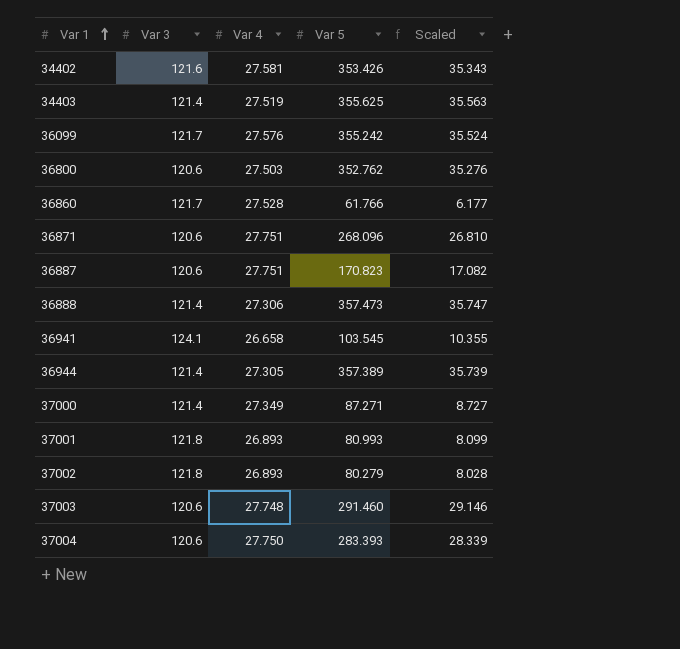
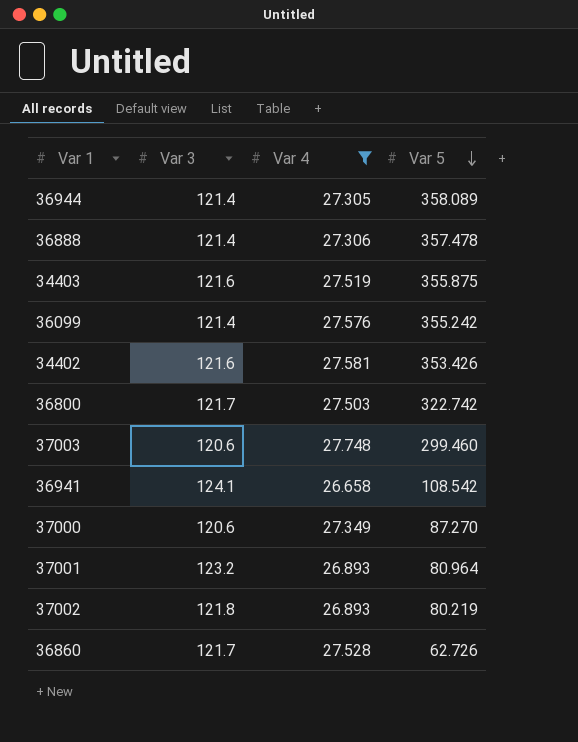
filter: none -> Var 4 <= 27.748
row order: Var 1 ascending -> Var 5 descending
column Scaled | formula: [Var 5] * 0.1 -> none
36944 | Var 5: 357.389 -> 358.089
36888 | Var 5: 357.473 -> 357.478
34403 | Var 3: 121.4 -> 121.6
34403 | Var 5: 355.625 -> 355.875
36099 | Var 3: 121.7 -> 121.4
36800 | Var 3: 120.6 -> 121.7
36800 | Var 5: 352.762 -> 322.742
37003 | Var 5: 291.460 -> 299.460
36941 | Var 5: 103.545 -> 108.542
37000 | Var 3: 121.4 -> 120.6
37000 | Var 5: 87.271 -> 87.270
37001 | Var 3: 121.8 -> 123.2
37001 | Var 5: 80.993 -> 80.964
37002 | Var 5: 80.279 -> 80.219
36860 | Var 5: 61.766 -> 62.726

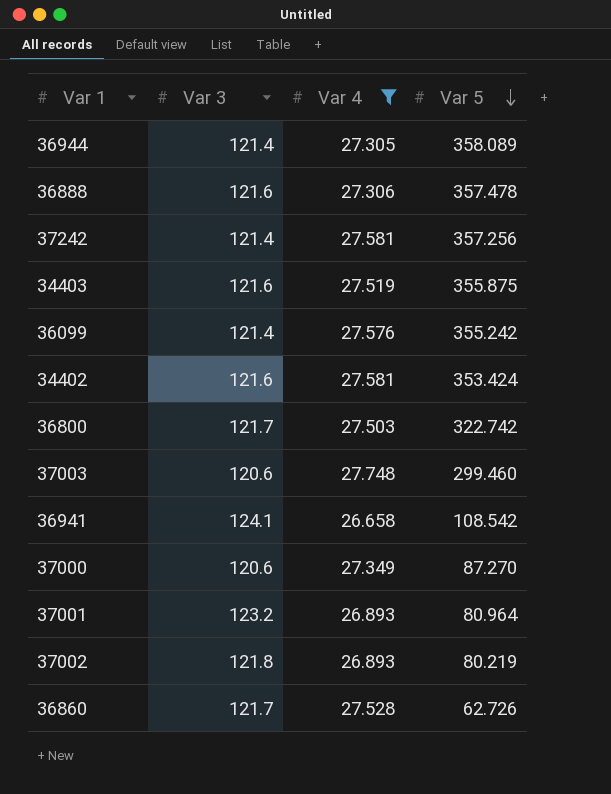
36888 | Var 3: 121.4 -> 121.6
row 37242: none -> 121.4 | 27.581 | 357.256
34402 | Var 5: 353.426 -> 353.424

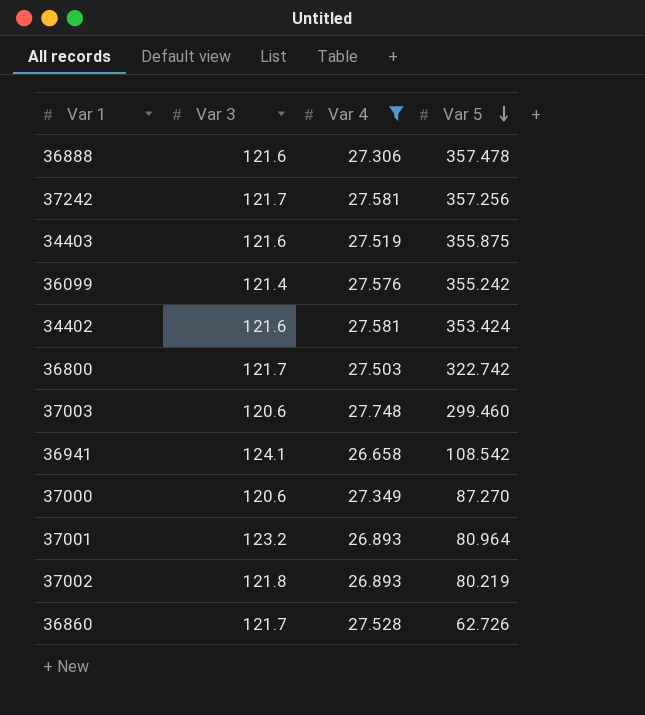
row 36944: 121.4 | 27.305 | 358.089 -> none
37242 | Var 3: 121.4 -> 121.7

